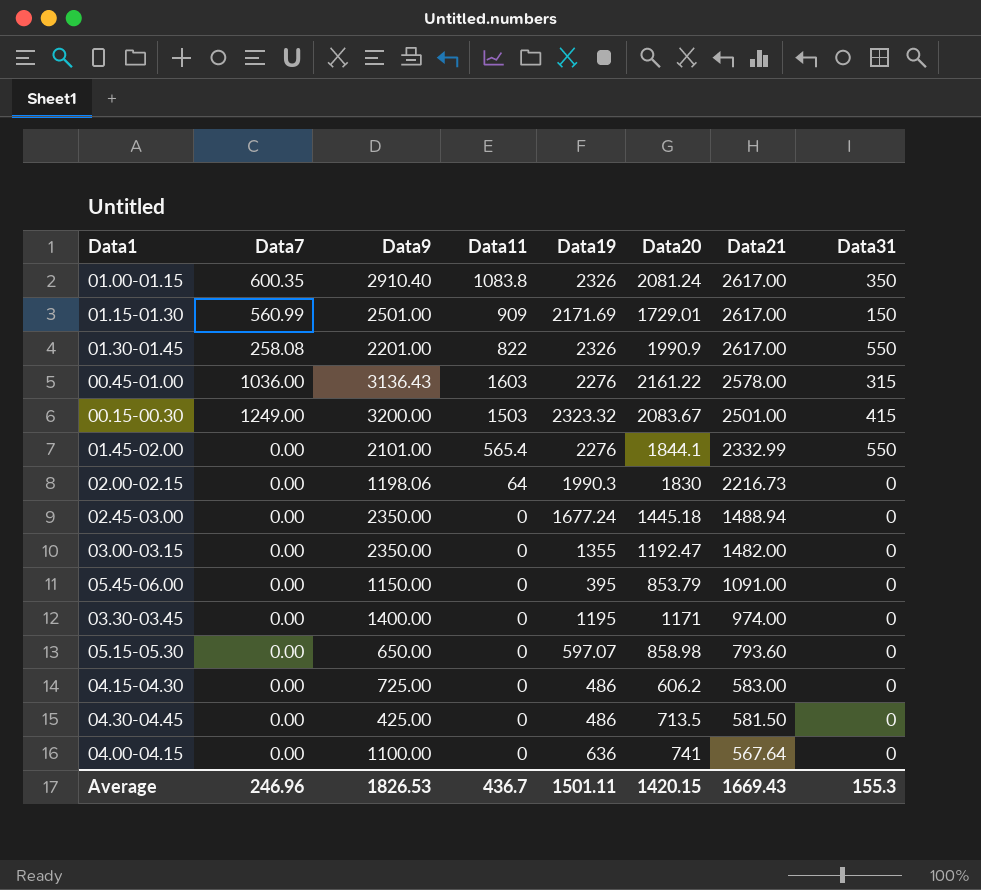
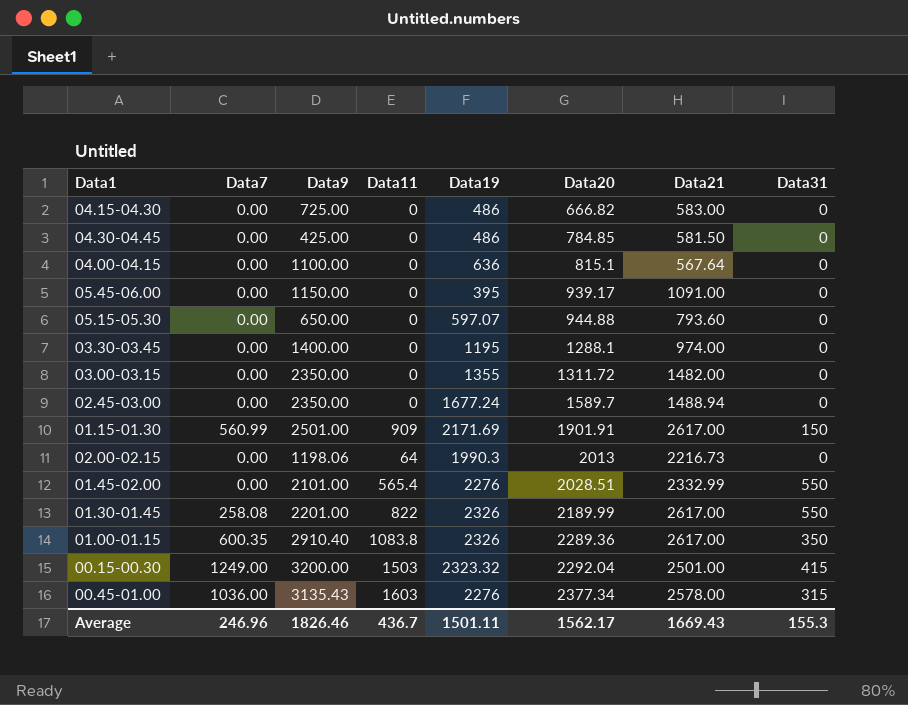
row order: Data21 descending -> Data20 ascending
04.15-04.30 | Data20: 606.2 -> 666.82
04.30-04.45 | Data20: 713.5 -> 784.85
04.00-04.15 | Data20: 741 -> 815.1
05.45-06.00 | Data20: 853.79 -> 939.17
05.15-05.30 | Data20: 858.98 -> 944.88
03.30-03.45 | Data20: 1171 -> 1288.1
03.00-03.15 | Data20: 1192.47 -> 1311.72
02.45-03.00 | Data20: 1445.18 -> 1589.7
01.15-01.30 | Data20: 1729.01 -> 1901.91
02.00-02.15 | Data20: 1830 -> 2013
01.45-02.00 | Data20: 1844.1 -> 2028.51
01.30-01.45 | Data20: 1990.9 -> 2189.99
01.00-01.15 | Data20: 2081.24 -> 2289.36
00.15-00.30 | Data20: 2083.67 -> 2292.04
00.45-01.00 | Data9: 3136.43 -> 3135.43
00.45-01.00 | Data20: 2161.22 -> 2377.34
Average | Data9: 1826.53 -> 1826.46
Average | Data20: 1420.15 -> 1562.17

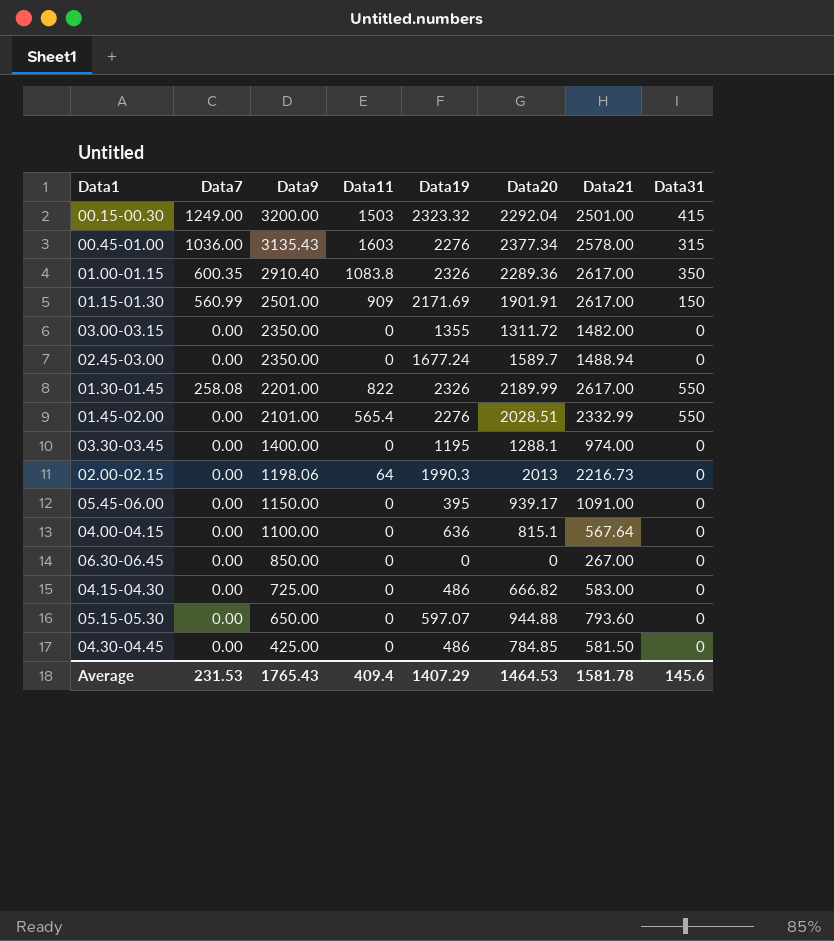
row order: Data20 ascending -> Data9 descending
row 06.30-06.45: none -> 0.00 | 850.00 | 0 | 0 | 0 | 267.00 | 0
Average | Data7: 246.96 -> 231.53
Average | Data9: 1826.46 -> 1765.43
Average | Data11: 436.7 -> 409.4
Average | Data19: 1501.11 -> 1407.29
Average | Data20: 1562.17 -> 1464.53
Average | Data21: 1669.43 -> 1581.78
Average | Data31: 155.3 -> 145.6

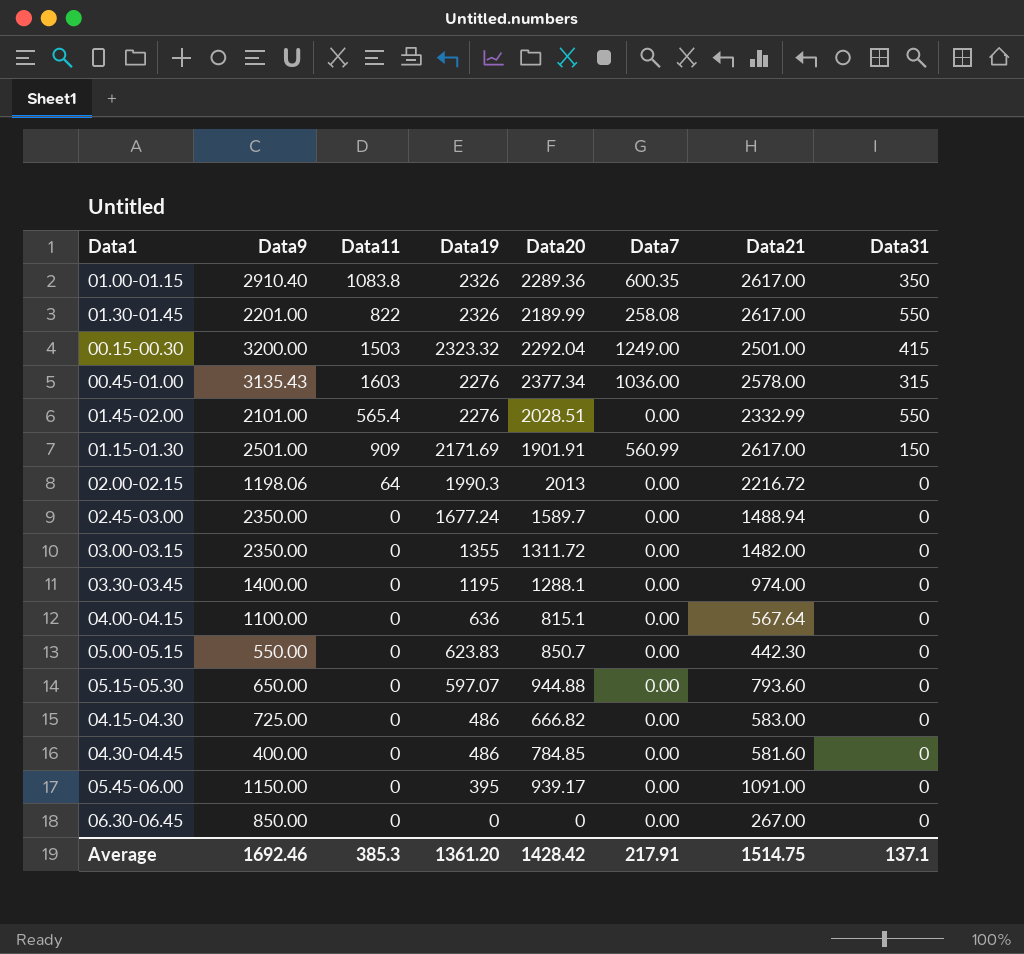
row order: Data9 descending -> Data19 descending
column Data7 | position: 2 -> 6
02.00-02.15 | Data21: 2216.73 -> 2216.72
row 05.00-05.15: none -> 550.00 | 0 | 623.83 | 850.7 | 0.00 | 442.30 | 0
04.30-04.45 | Data9: 425.00 -> 400.00
04.30-04.45 | Data21: 581.50 -> 581.60
Average | Data9: 1765.43 -> 1692.46
Average | Data11: 409.4 -> 385.3
Average | Data19: 1407.29 -> 1361.20
Average | Data20: 1464.53 -> 1428.42
Average | Data7: 231.53 -> 217.91
Average | Data21: 1581.78 -> 1514.75
Average | Data31: 145.6 -> 137.1

